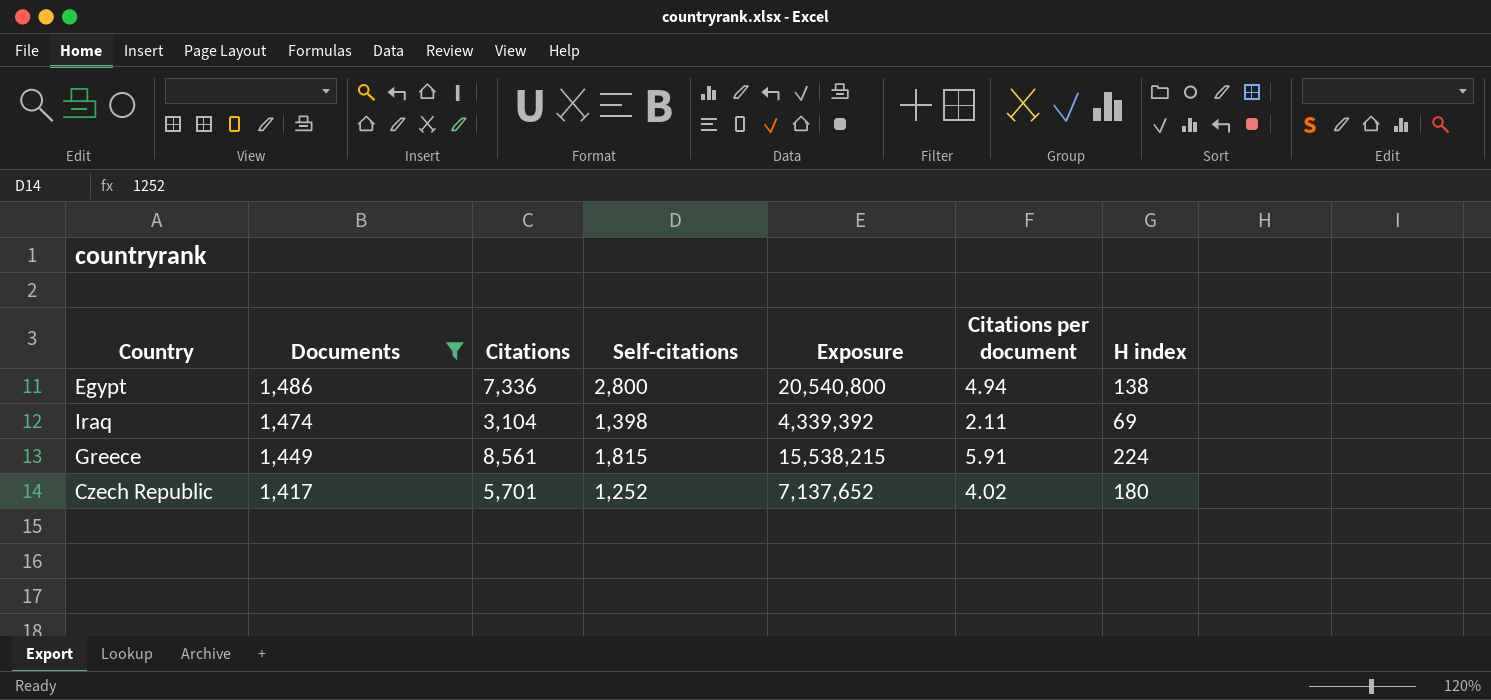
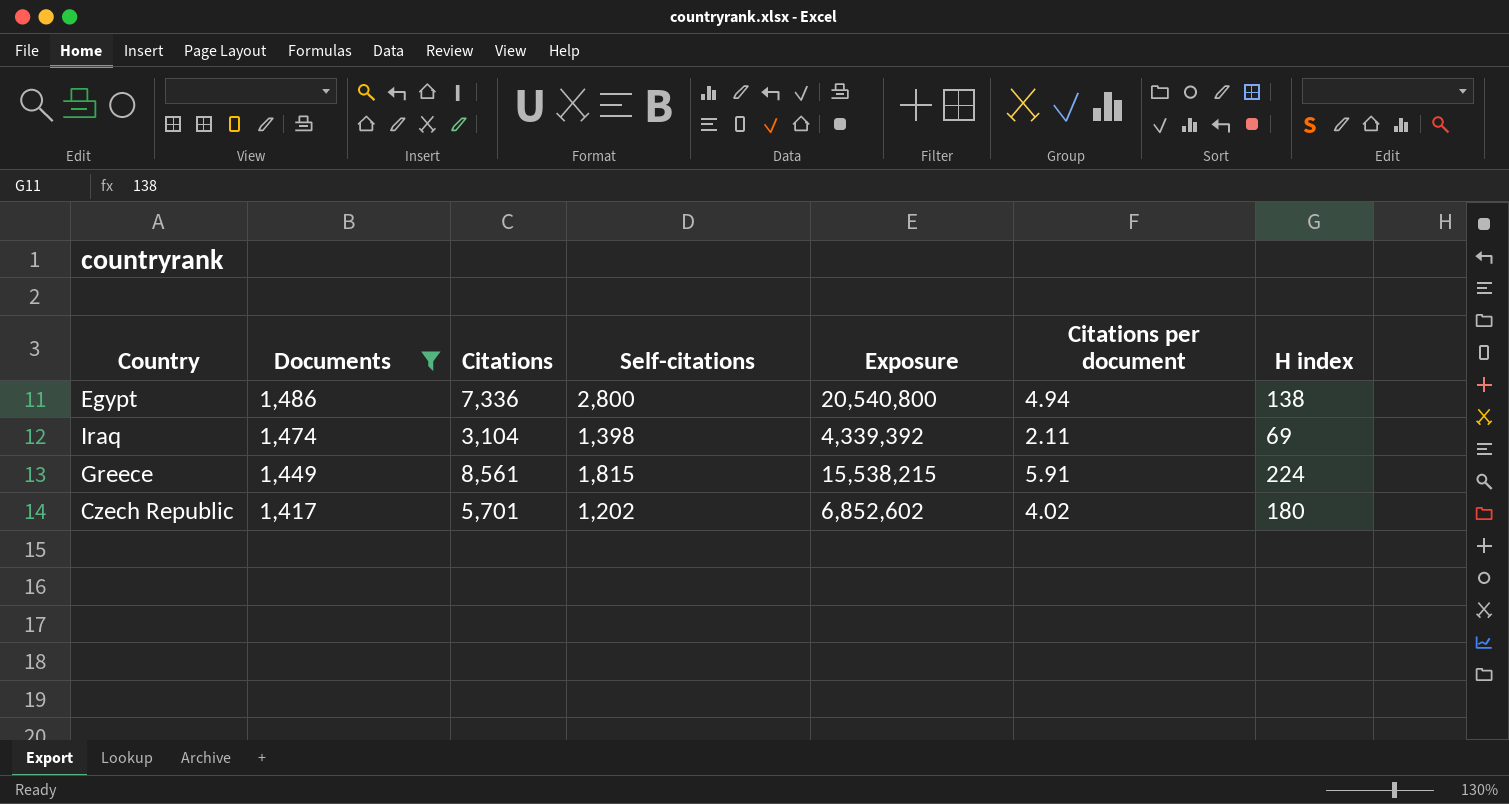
Czech Republic | Self-citations: 1,252 -> 1,202
Czech Republic | Exposure: 7,137,652 -> 6,852,602

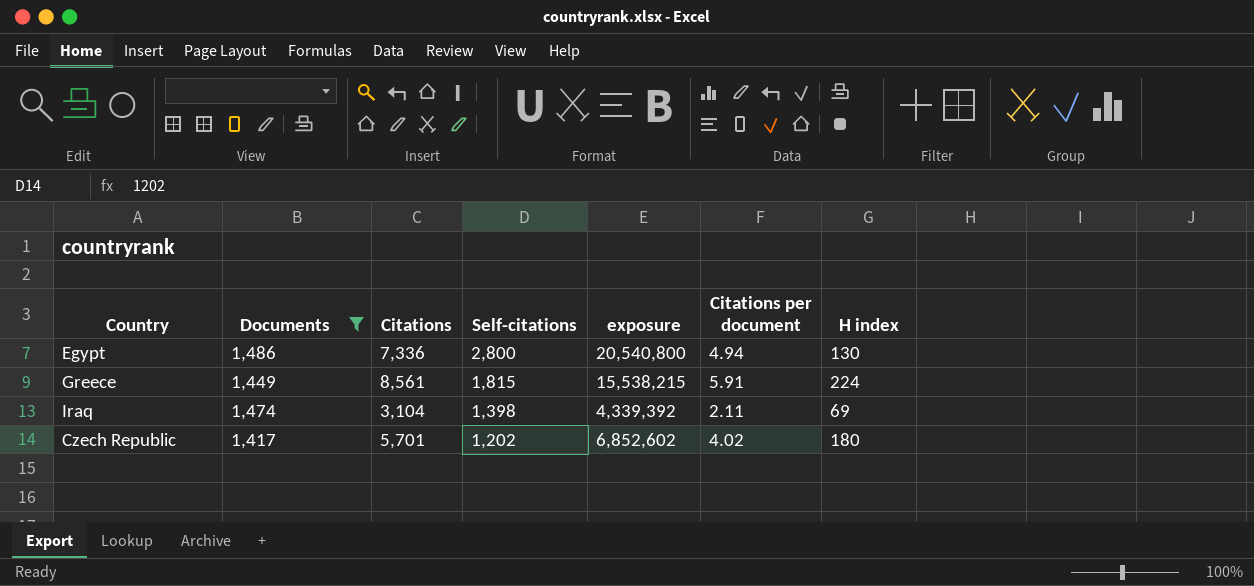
row order: Documents descending -> Self-citations descending
column name: Exposure -> exposure
Egypt | H index: 138 -> 130

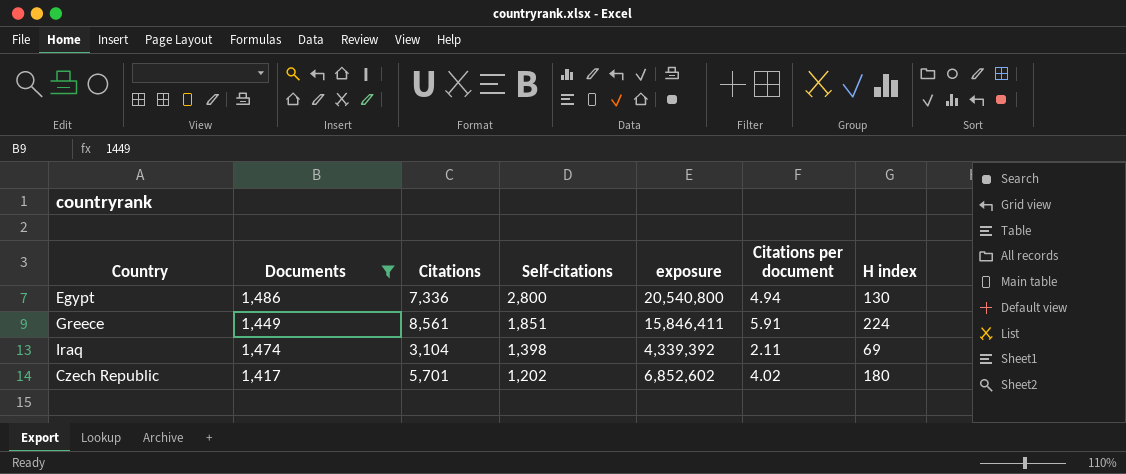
Greece | Self-citations: 1,815 -> 1,851
Greece | exposure: 15,538,215 -> 15,846,411

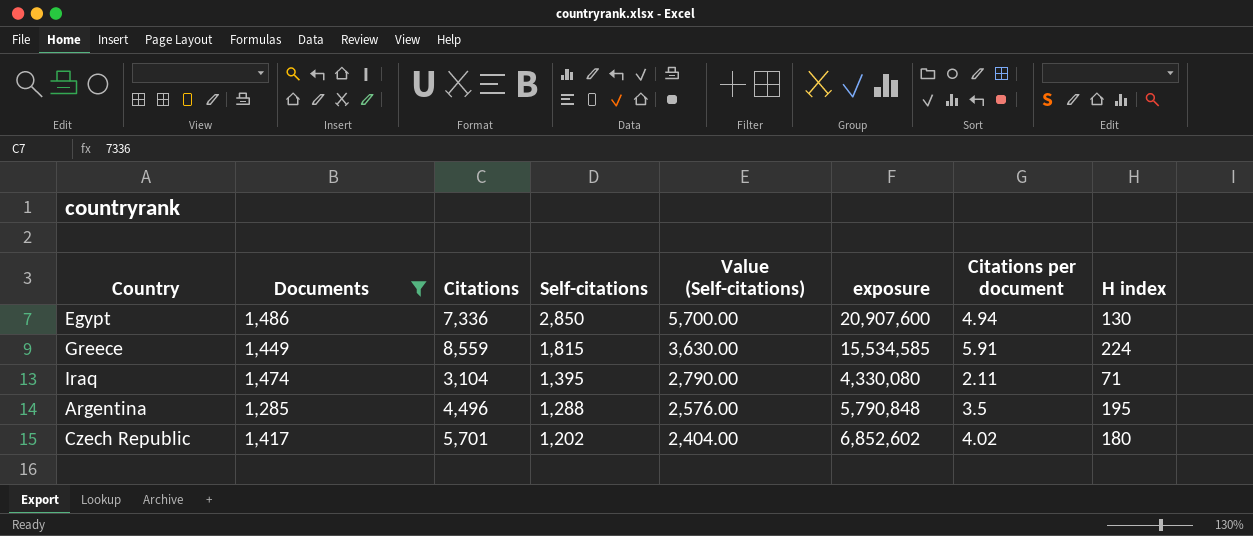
column Value (Self-citations) | formula: none -> [Self-citations] * 2
Egypt | Self-citations: 2,800 -> 2,850
Egypt | exposure: 20,540,800 -> 20,907,600
Greece | Citations: 8,561 -> 8,559
Greece | Self-citations: 1,851 -> 1,815
Greece | exposure: 15,846,411 -> 15,534,585
Iraq | Self-citations: 1,398 -> 1,395
Iraq | exposure: 4,339,392 -> 4,330,080
Iraq | H index: 69 -> 71
row Argentina: none -> 1,285 | 4,496 | 1,288 | 2,576.00 | 5,790,848 | 3.5 | 195

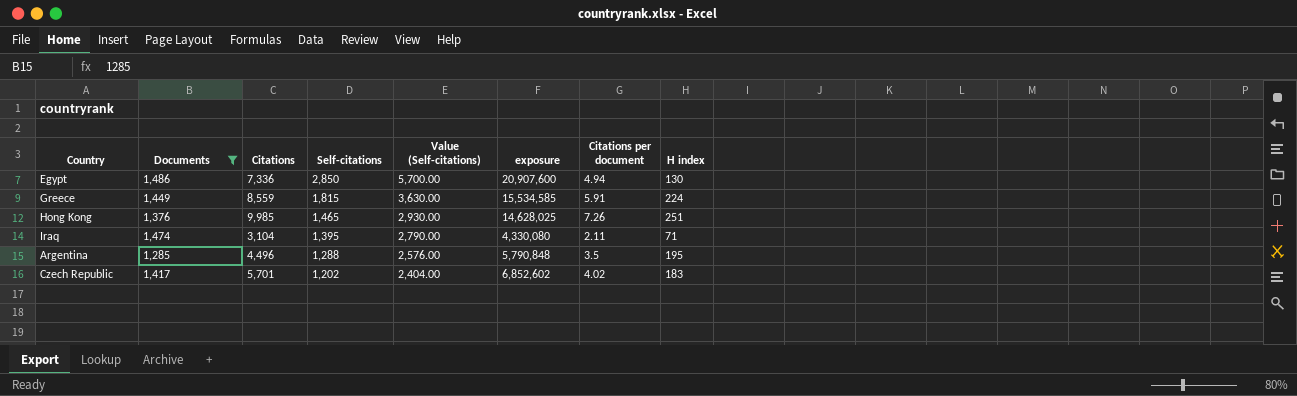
row Hong Kong: none -> 1,376 | 9,985 | 1,465 | 2,930.00 | 14,628,025 | 7.26 | 251
Czech Republic | H index: 180 -> 183

